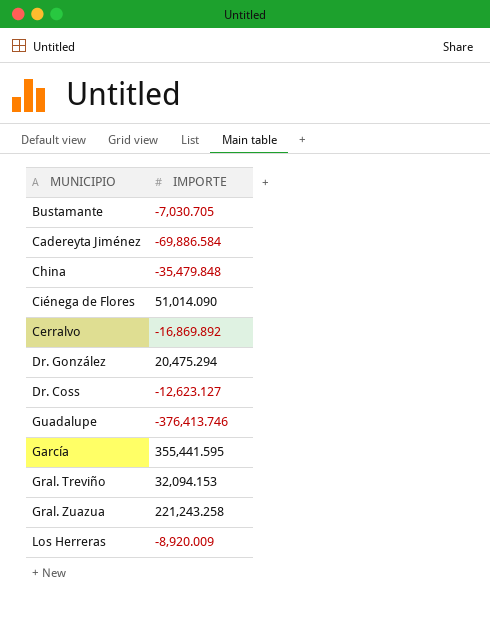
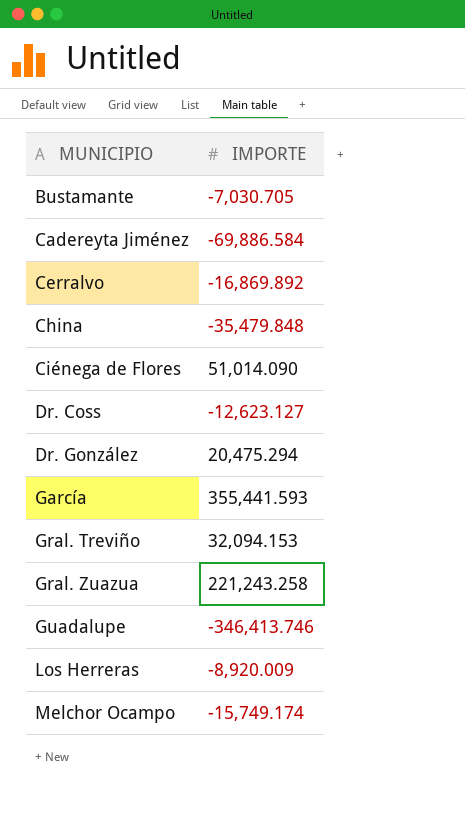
row order: none -> MUNICIPIO ascending
García | IMPORTE: 355,441.595 -> 355,441.593
Guadalupe | IMPORTE: -376,413.746 -> -346,413.746
row Melchor Ocampo: none -> -15,749.174

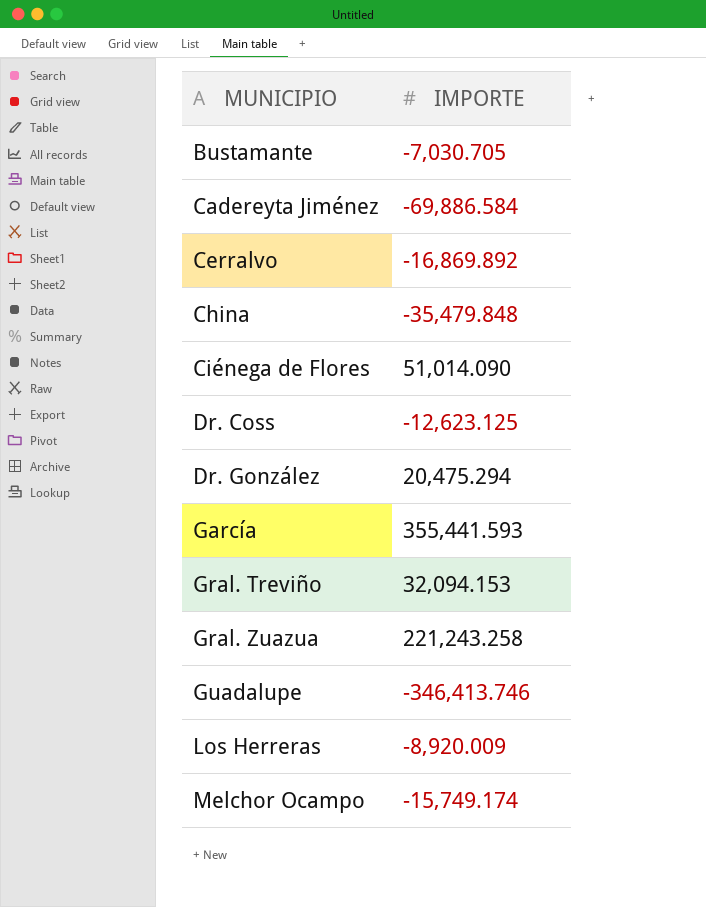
Dr. Coss | IMPORTE: -12,623.127 -> -12,623.125

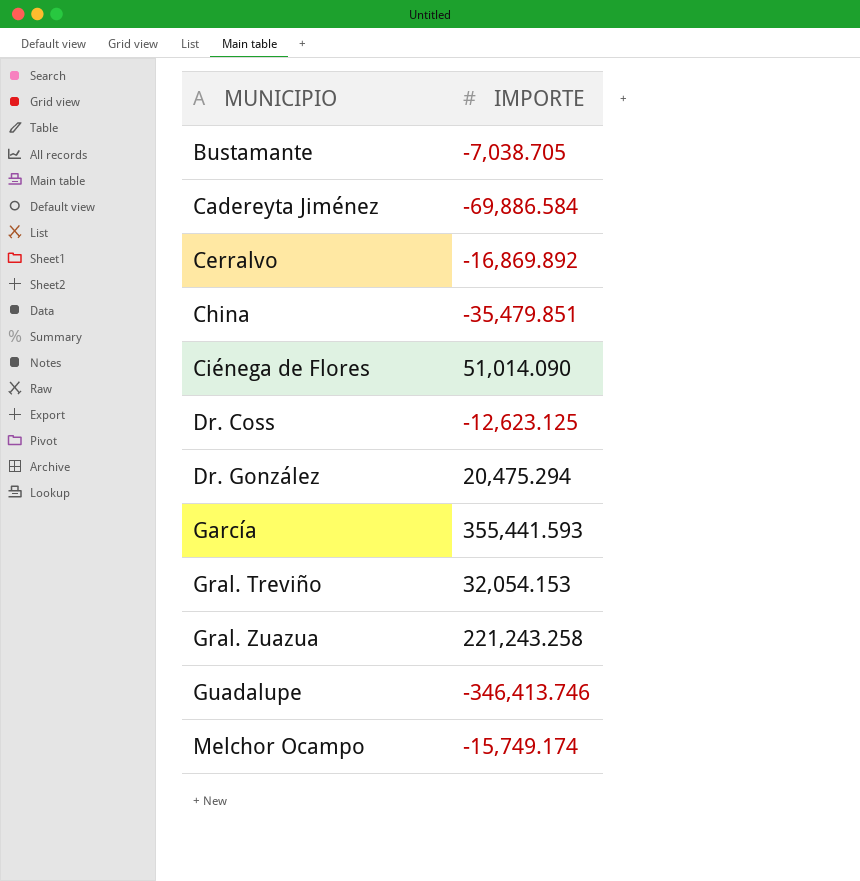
row Los Herreras: -8,920.009 -> none
Bustamante | IMPORTE: -7,030.705 -> -7,038.705
China | IMPORTE: -35,479.848 -> -35,479.851
Gral. Treviño | IMPORTE: 32,094.153 -> 32,054.153

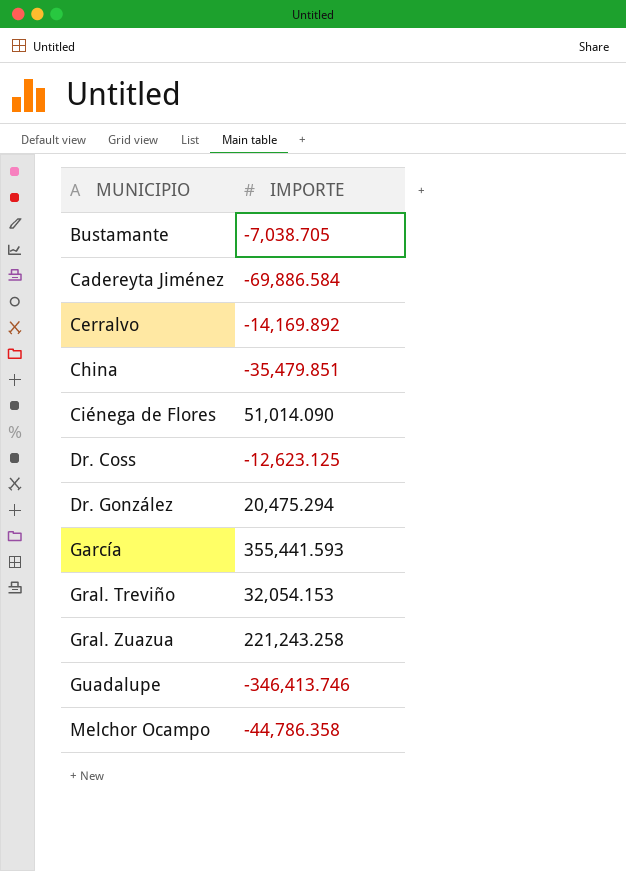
Cerralvo | IMPORTE: -16,869.892 -> -14,169.892
Melchor Ocampo | IMPORTE: -15,749.174 -> -44,786.358

